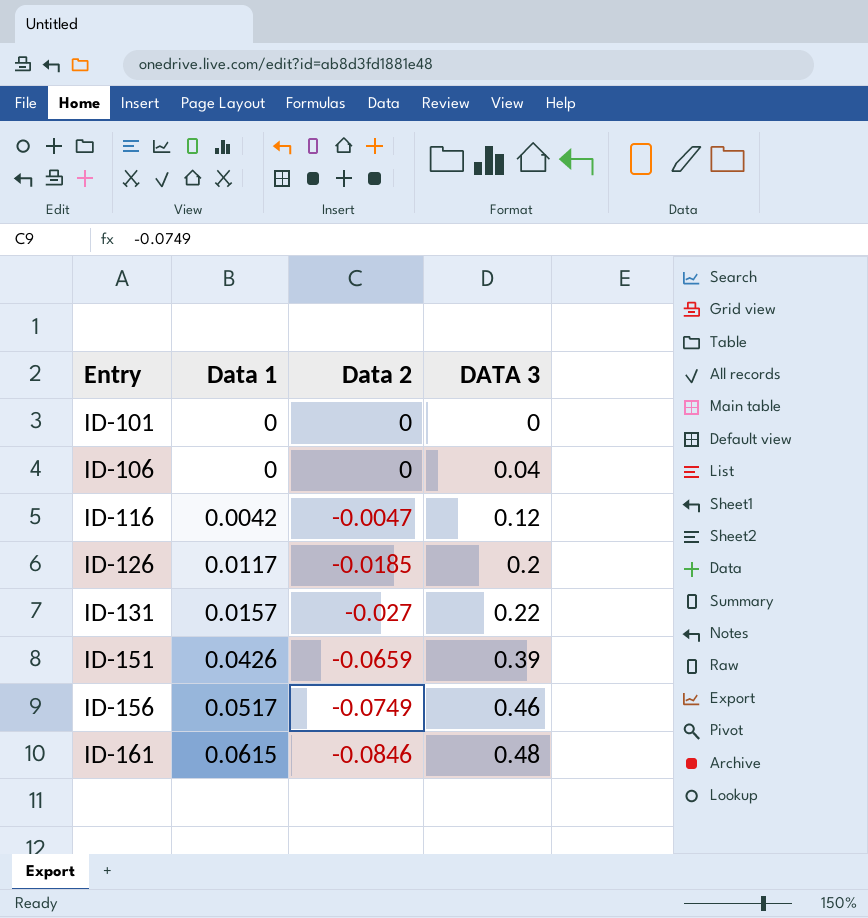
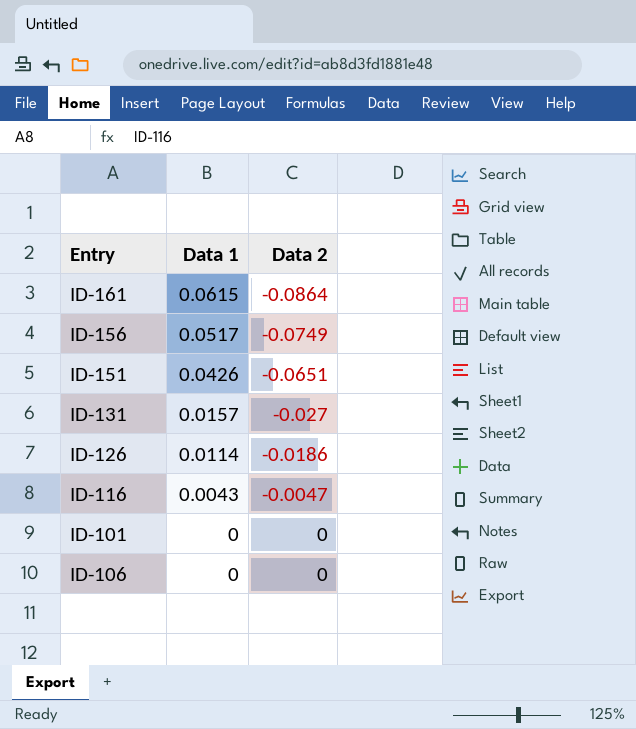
row order: Entry ascending -> Data 1 descending
column DATA 3 | position: 4 -> none
ID-161 | Data 2: -0.0846 -> -0.0864
ID-151 | Data 2: -0.0659 -> -0.0651
ID-126 | Data 1: 0.0117 -> 0.0114
ID-126 | Data 2: -0.0185 -> -0.0186
ID-116 | Data 1: 0.0042 -> 0.0043

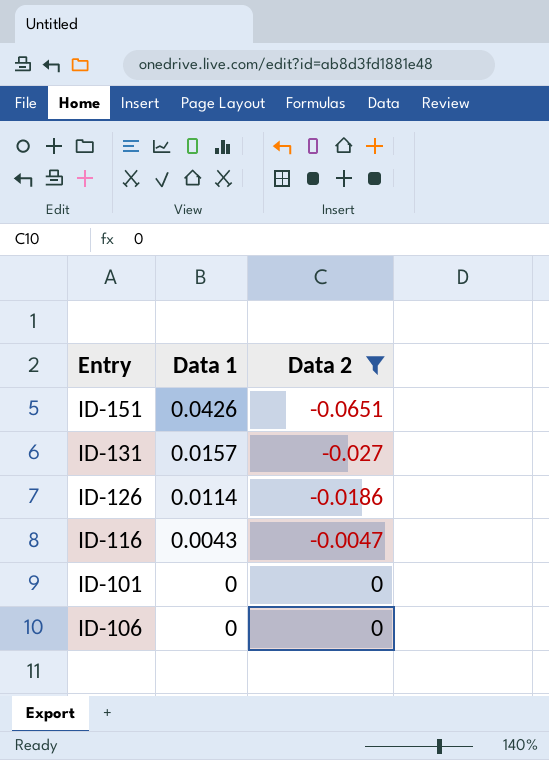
filter: none -> Data 2 >= -0.0651

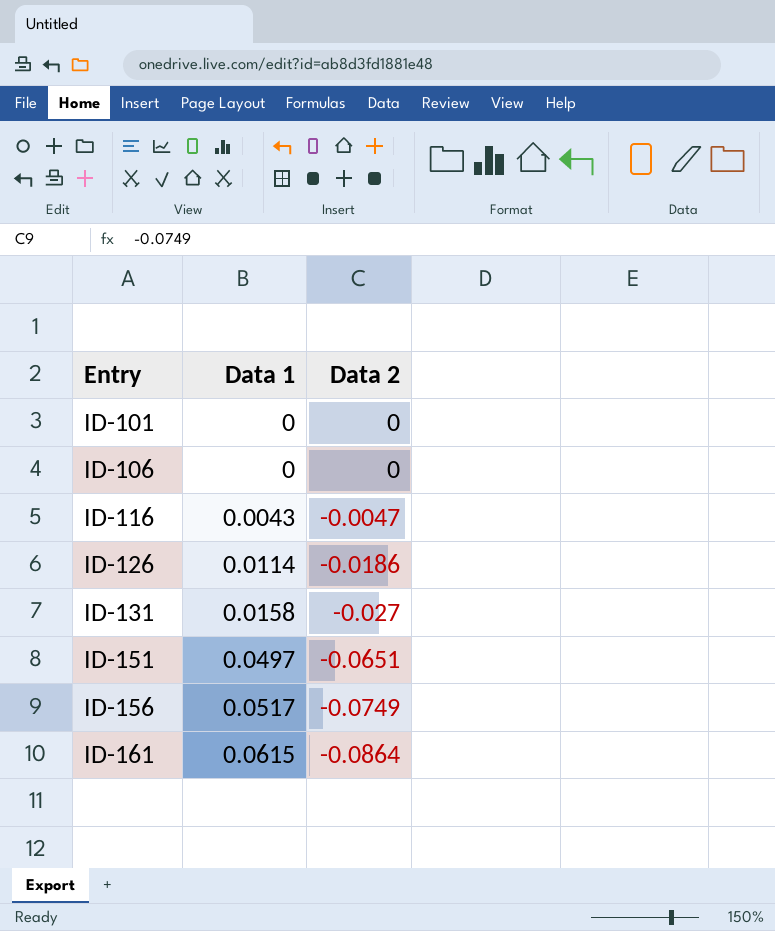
filter: Data 2 >= -0.0651 -> none
row order: Data 1 descending -> Entry ascending
ID-131 | Data 1: 0.0157 -> 0.0158
ID-151 | Data 1: 0.0426 -> 0.0497

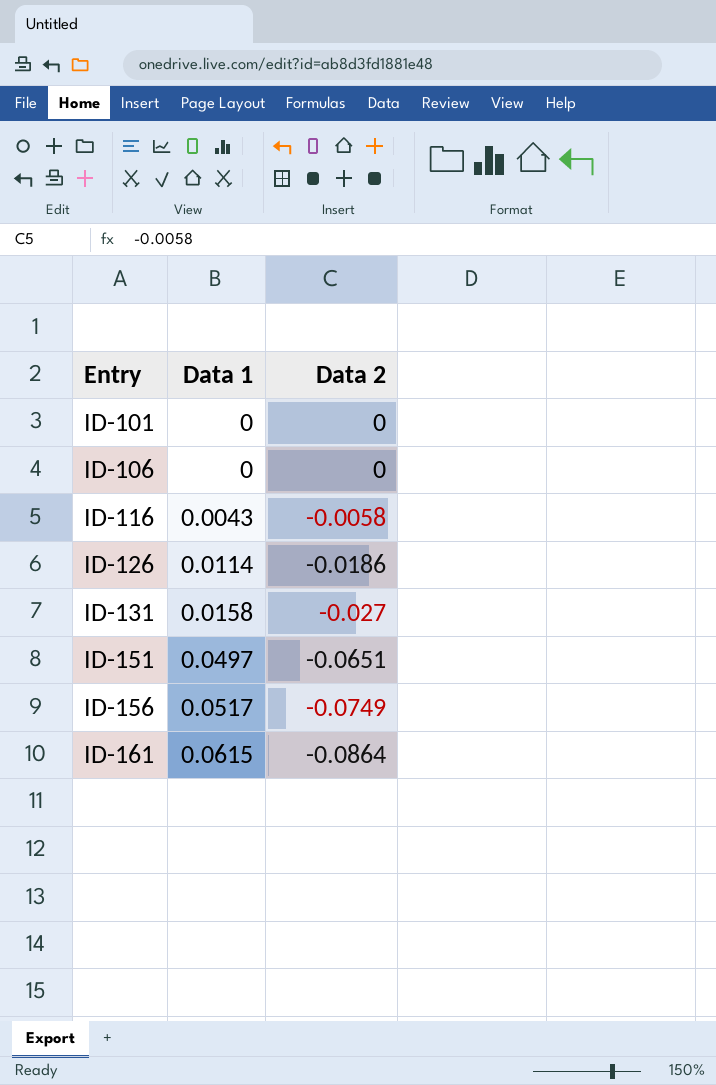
ID-116 | Data 2: -0.0047 -> -0.0058

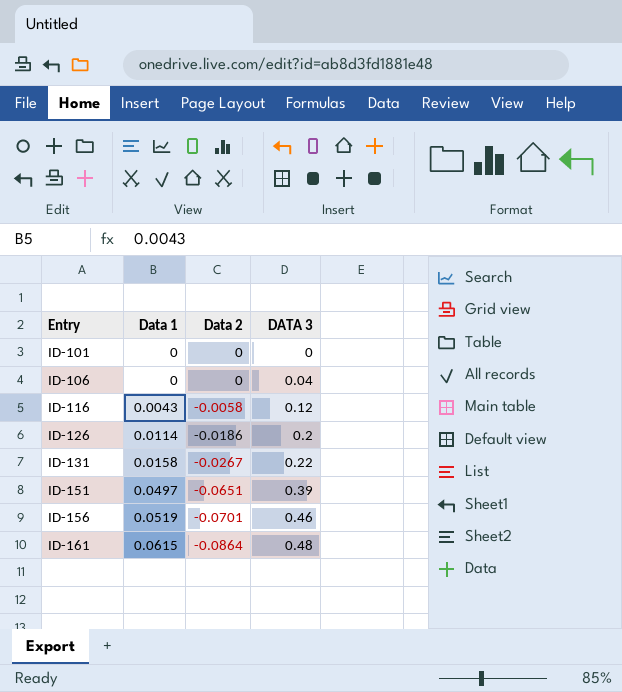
column DATA 3 | position: none -> 4
ID-131 | Data 2: -0.027 -> -0.0267
ID-156 | Data 1: 0.0517 -> 0.0519
ID-156 | Data 2: -0.0749 -> -0.0701

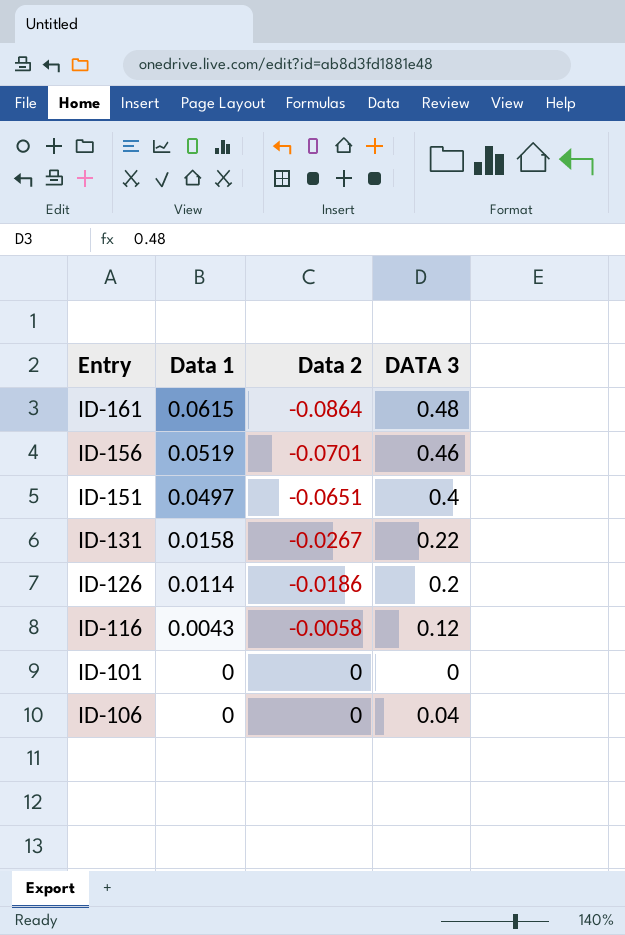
row order: Entry ascending -> Data 1 descending
ID-151 | DATA 3: 0.39 -> 0.4

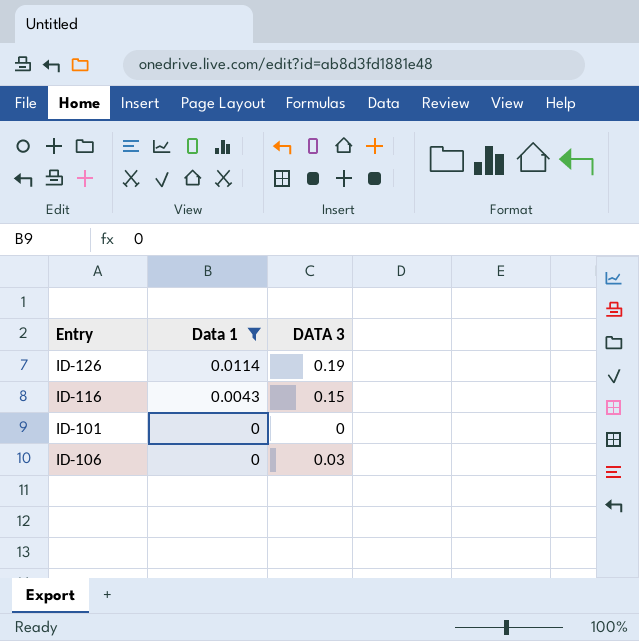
filter: none -> Data 1 <= 0.0114
column Data 2 | position: 3 -> none
ID-126 | DATA 3: 0.2 -> 0.19
ID-116 | DATA 3: 0.12 -> 0.15
ID-106 | DATA 3: 0.04 -> 0.03

